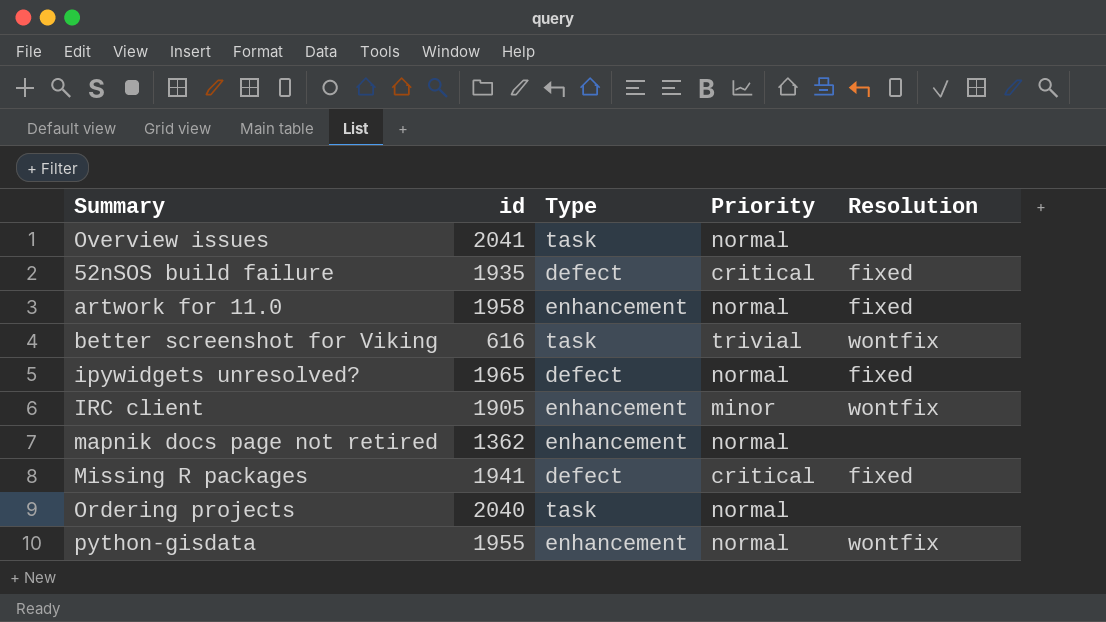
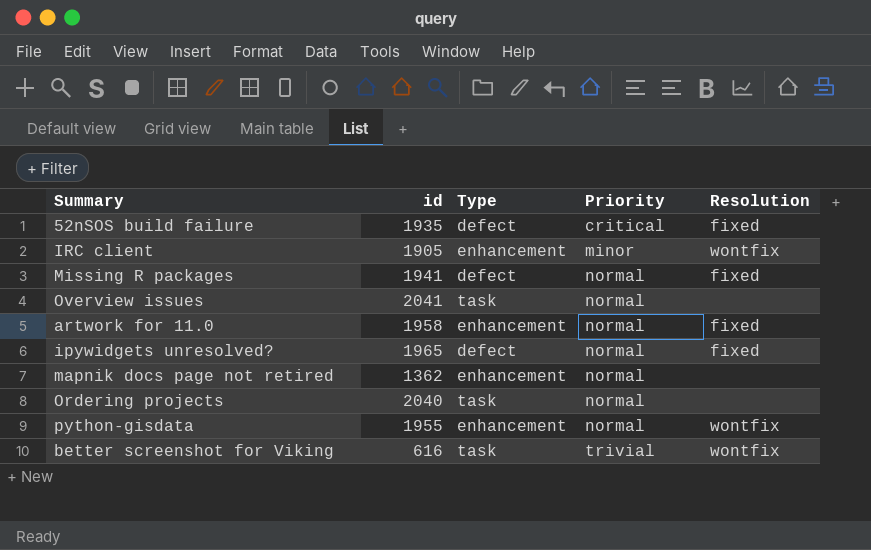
row order: none -> Priority ascending
Missing R packages | Priority: critical -> normal

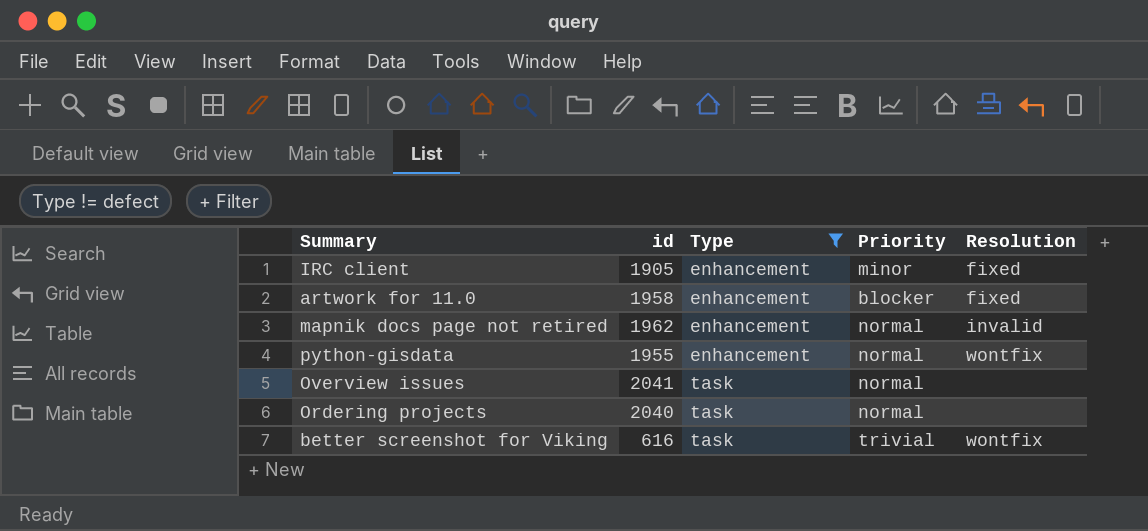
filter: none -> Type != defect
row order: Priority ascending -> Type ascending
IRC client | Resolution: wontfix -> fixed
artwork for 11.0 | Priority: normal -> blocker
mapnik docs page not retired | id: 1362 -> 1962
mapnik docs page not retired | Resolution: none -> invalid

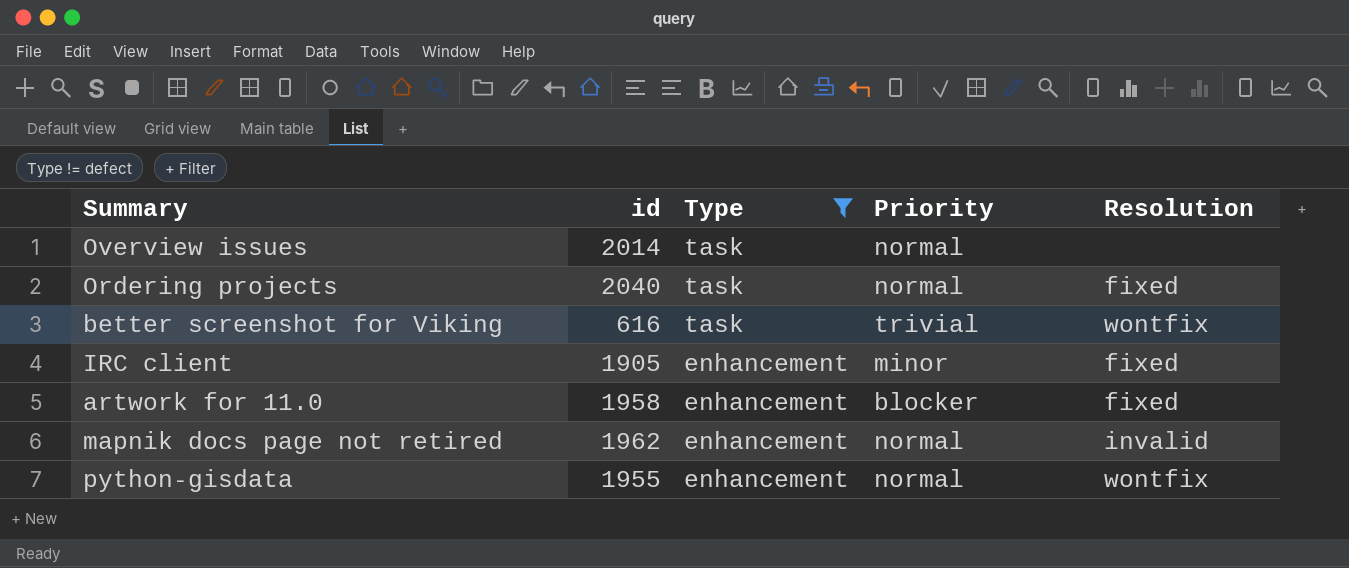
row order: Type ascending -> Type descending
Overview issues | id: 2041 -> 2014
Ordering projects | Resolution: none -> fixed

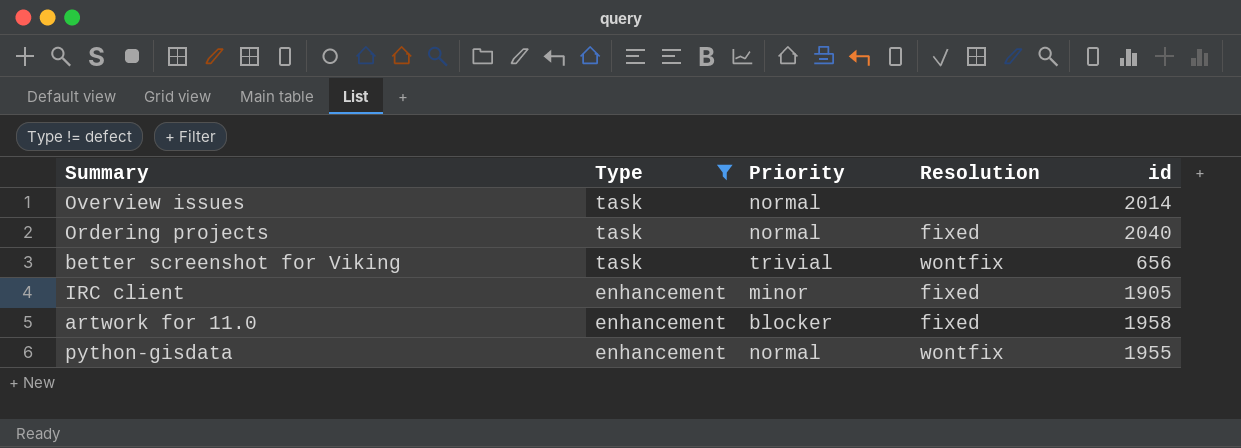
column id | position: 2 -> 5
row mapnik docs page not retired: 1962 | enhancement | normal | invalid -> none
better screenshot for Viking | id: 616 -> 656

